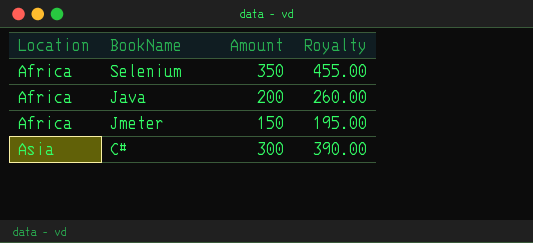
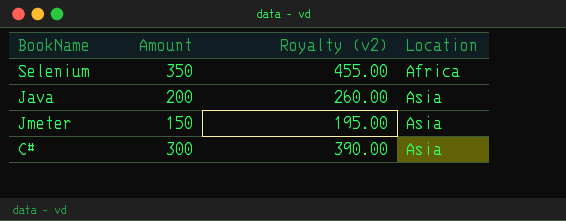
column name: Royalty -> Royalty (v2)
column Location | position: 1 -> 4
Java | Location: Africa -> Asia
Jmeter | Location: Africa -> Asia

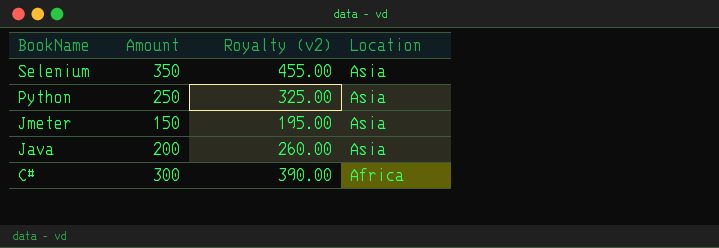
row order: Location ascending -> BookName descending
Selenium | Location: Africa -> Asia
row Python: none -> 250 | 325.00 | Asia
C# | Location: Asia -> Africa

